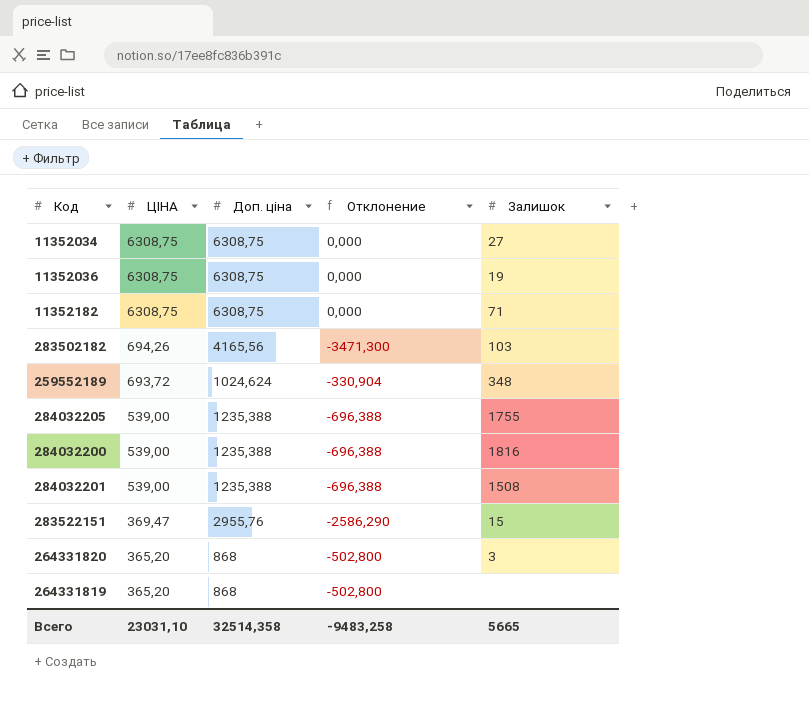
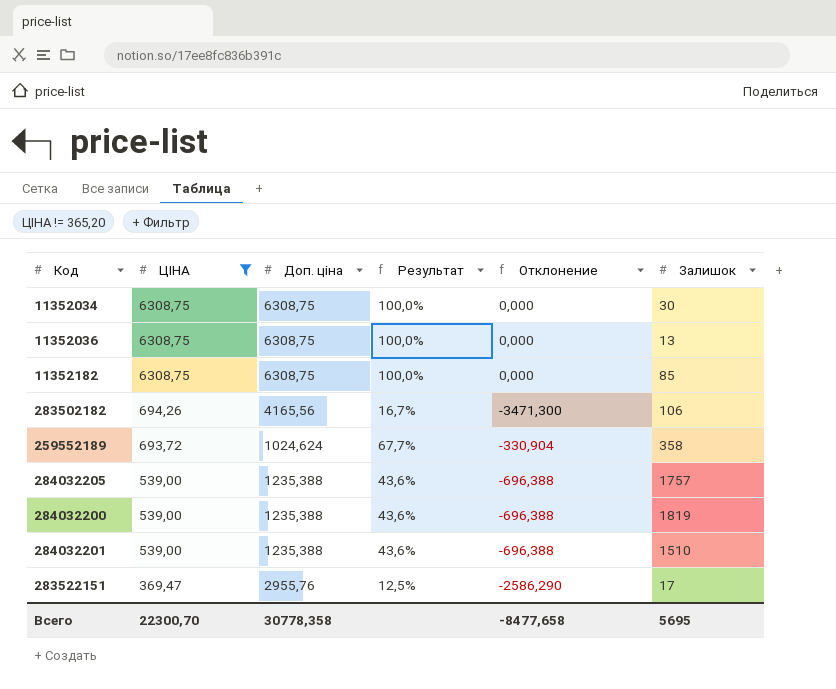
filter: none -> ЦІНА != 365,20
column Результат | formula: none -> [ЦІНА] / [Доп. ціна]
11352034 | Залишок: 27 -> 30
11352036 | Залишок: 19 -> 13
11352182 | Залишок: 71 -> 85
283502182 | Залишок: 103 -> 106
259552189 | Залишок: 348 -> 358
284032205 | Залишок: 1755 -> 1757
284032200 | Залишок: 1816 -> 1819
284032201 | Залишок: 1508 -> 1510
283522151 | Залишок: 15 -> 17
Всего | ЦІНА: 23031,10 -> 22300,70
Всего | Доп. ціна: 32514,358 -> 30778,358
Всего | Отклонение: -9483,258 -> -8477,658
Всего | Залишок: 5665 -> 5695

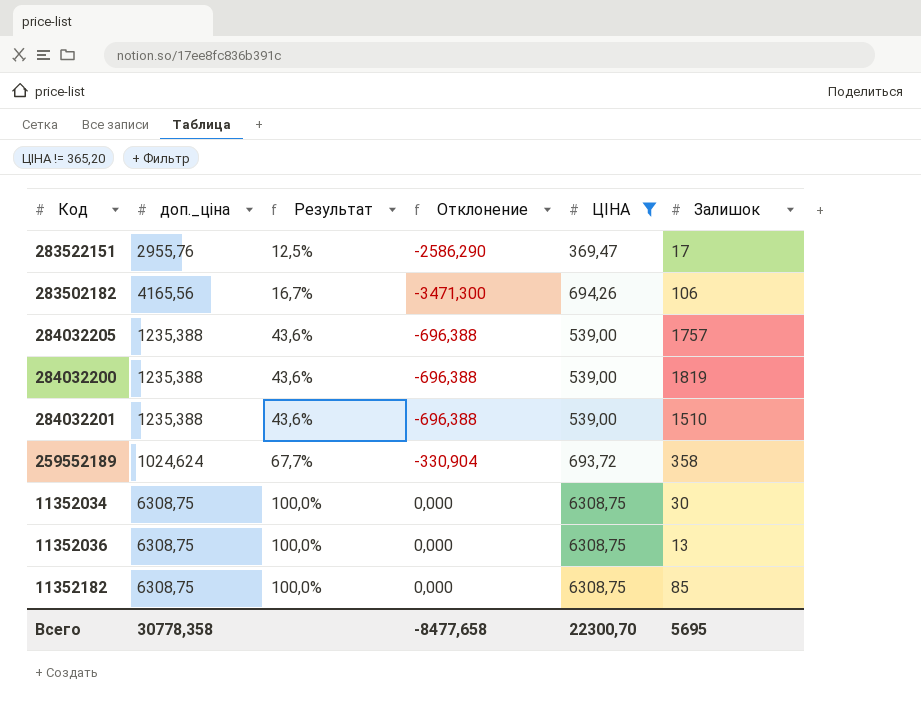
row order: ЦІНА descending -> Результат ascending
column name: Доп. ціна -> доп._ціна
column ЦІНА | position: 2 -> 5

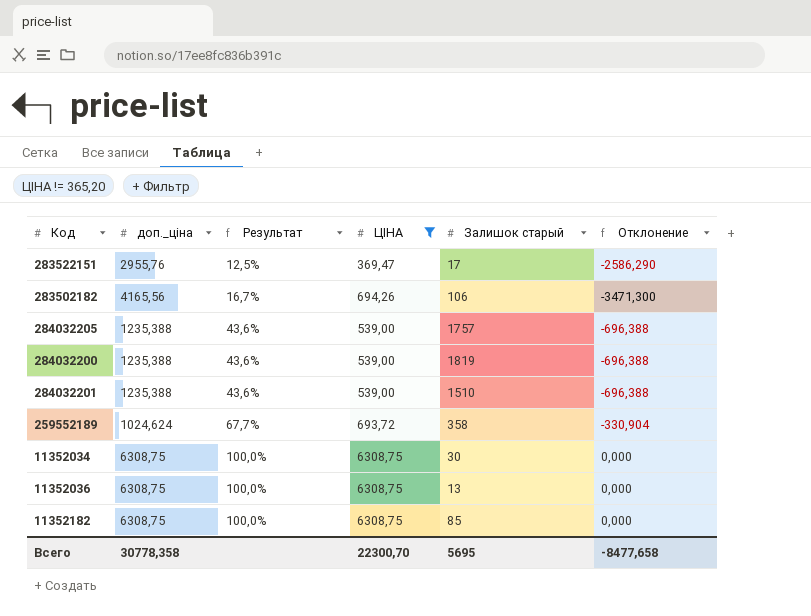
column name: Залишок -> Залишок старый
column Отклонение | position: 4 -> 6

